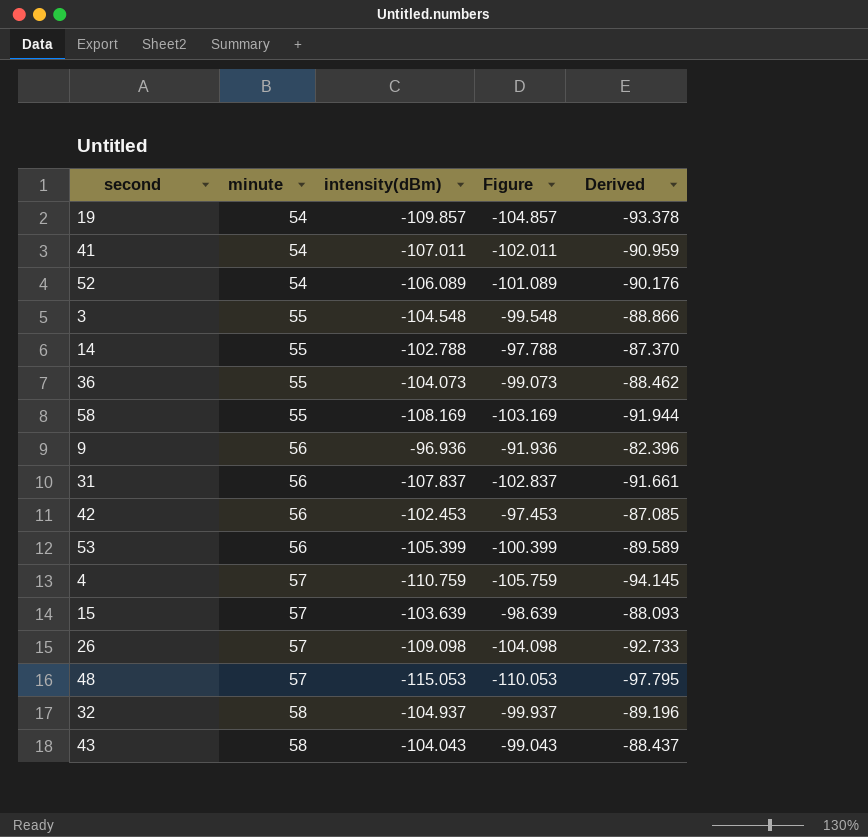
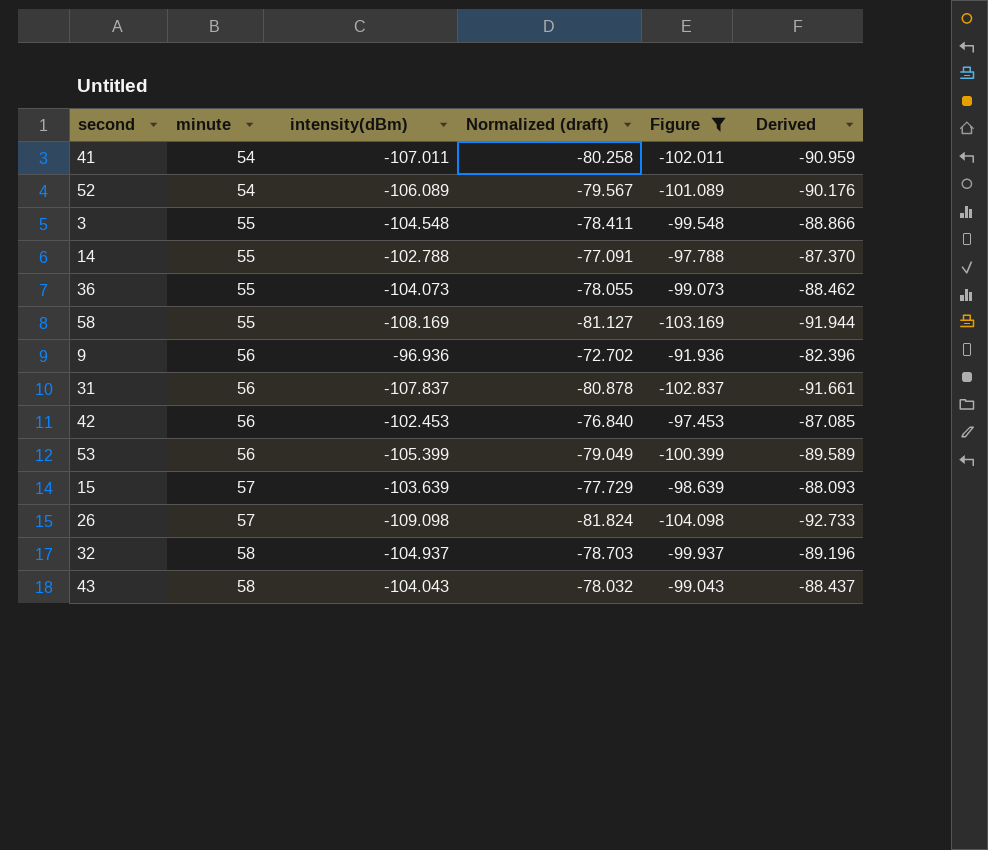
filter: none -> Figure >= -104.098
column Normalized (draft) | formula: none -> [intensity(dBm)] * 0.75

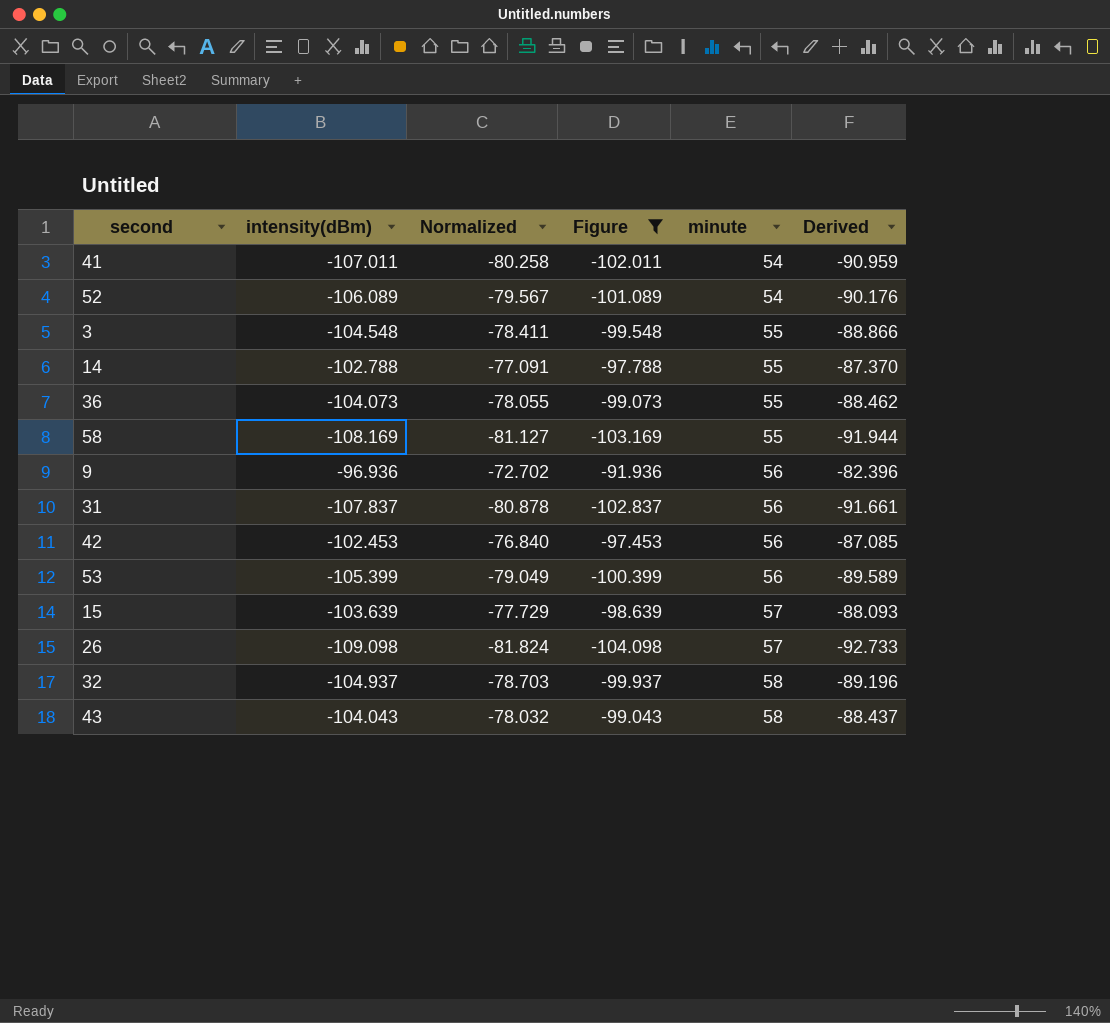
column name: Normalized (draft) -> Normalized
column minute | position: 2 -> 5

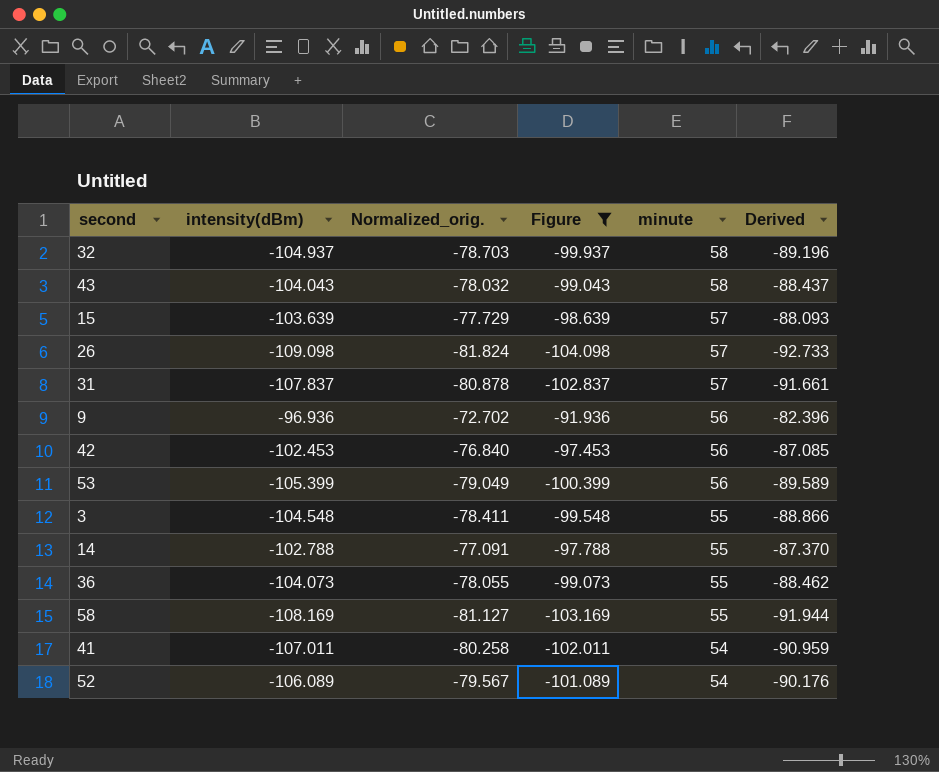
row order: minute ascending -> minute descending
column name: Normalized -> Normalized_orig.
31 | minute: 56 -> 57

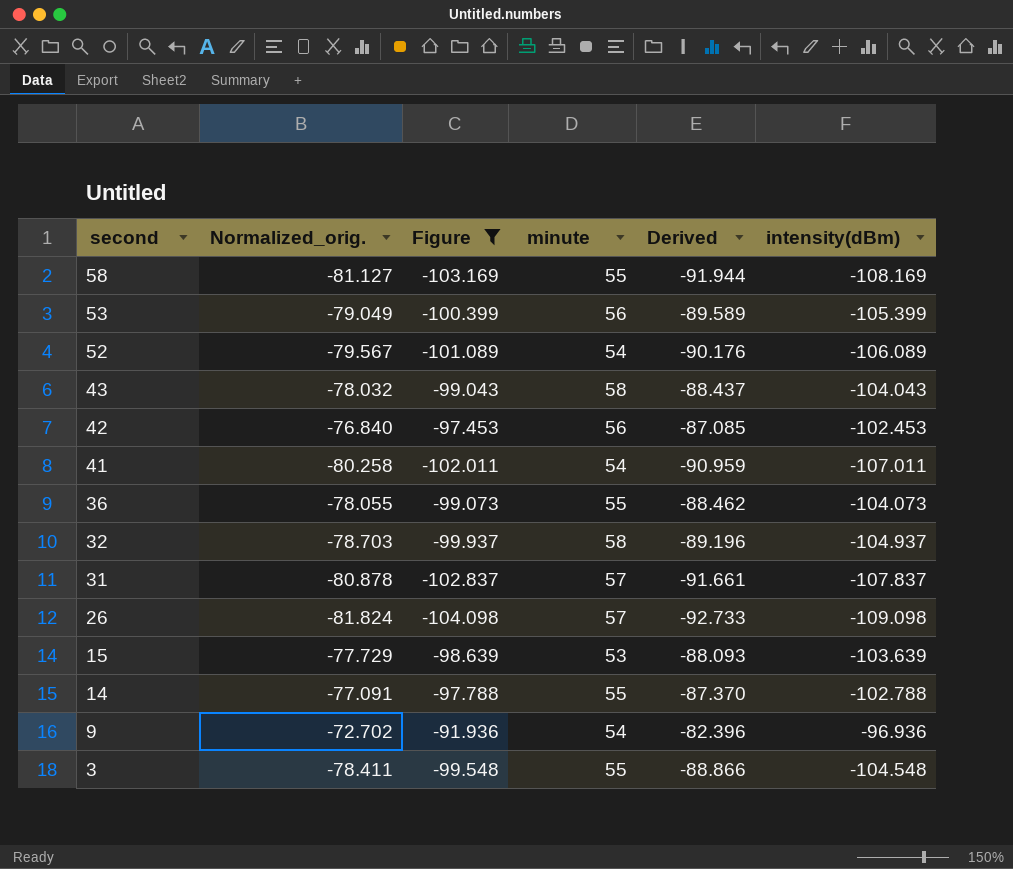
row order: minute descending -> second descending
column intensity(dBm) | position: 2 -> 6
15 | minute: 57 -> 53
9 | minute: 56 -> 54

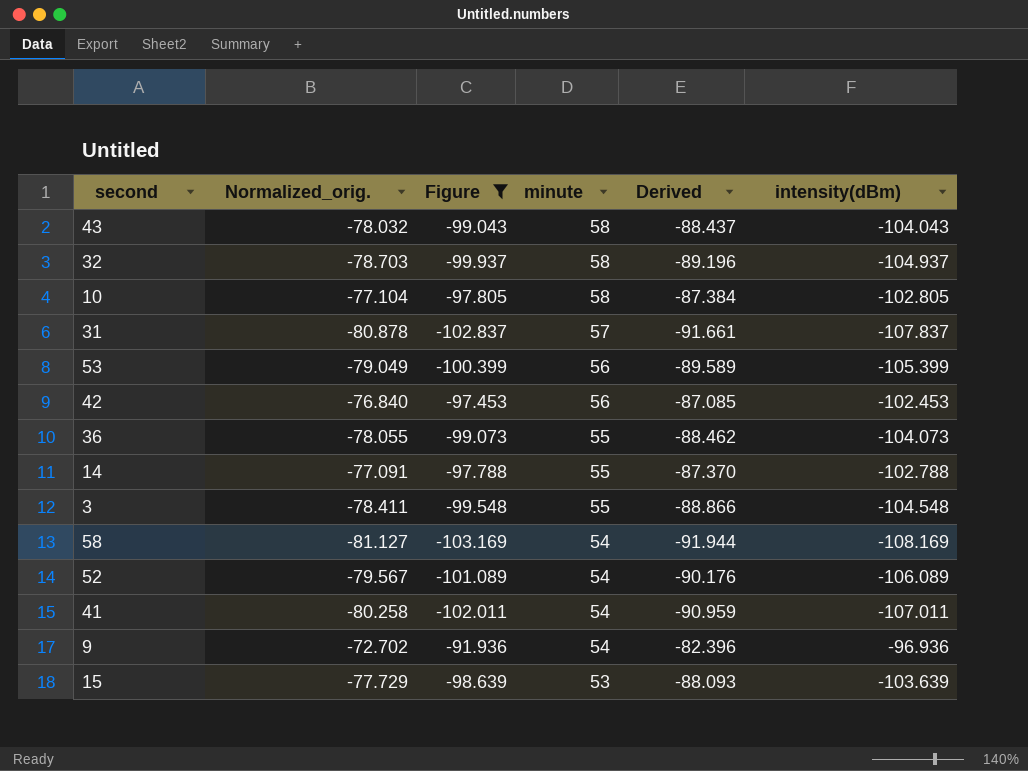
row order: second descending -> minute descending
row 26: -81.824 | -104.098 | 57 | -92.733 | -109.098 -> none
row 10: none -> -77.104 | -97.805 | 58 | -87.384 | -102.805
58 | minute: 55 -> 54

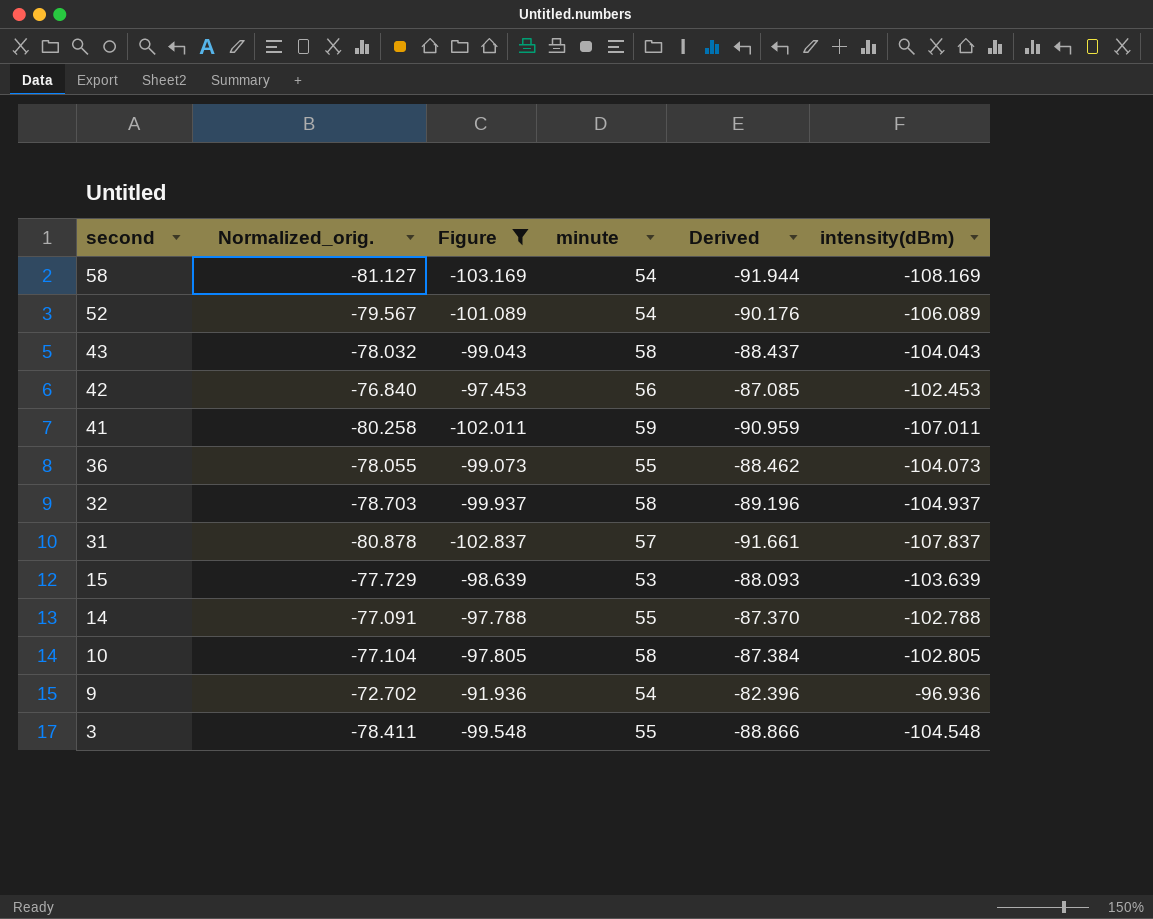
row order: minute descending -> second descending
row 53: -79.049 | -100.399 | 56 | -89.589 | -105.399 -> none
41 | minute: 54 -> 59

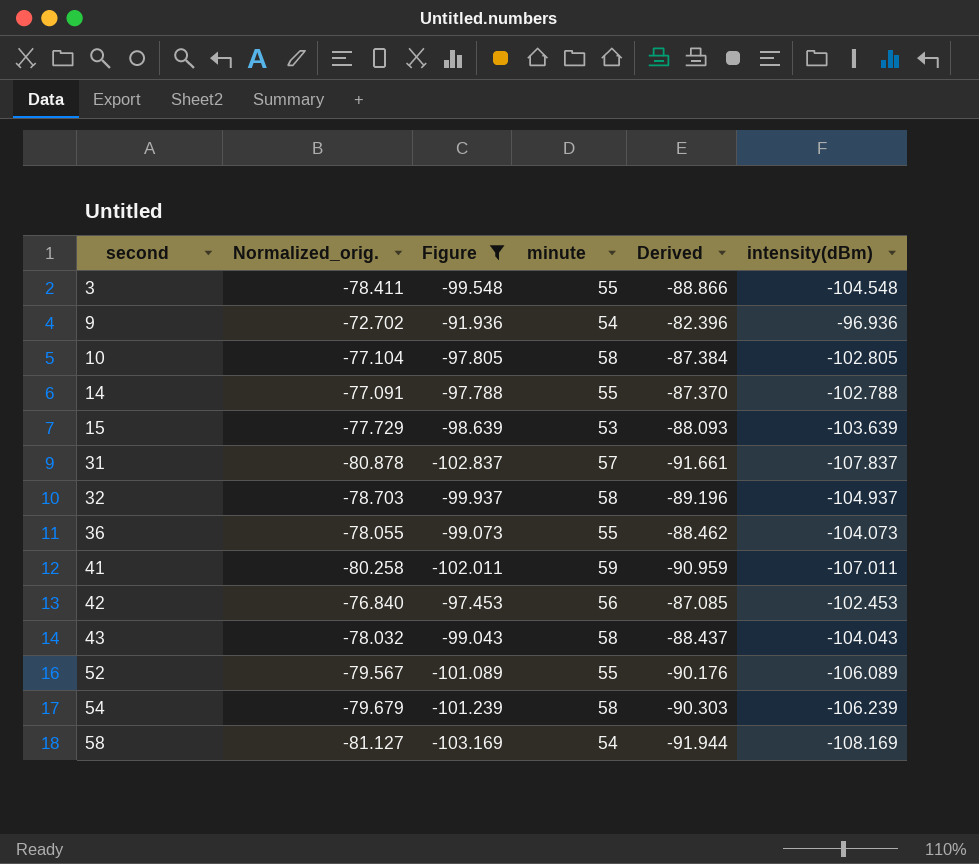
row order: second descending -> second ascending
52 | minute: 54 -> 55
row 54: none -> -79.679 | -101.239 | 58 | -90.303 | -106.239

